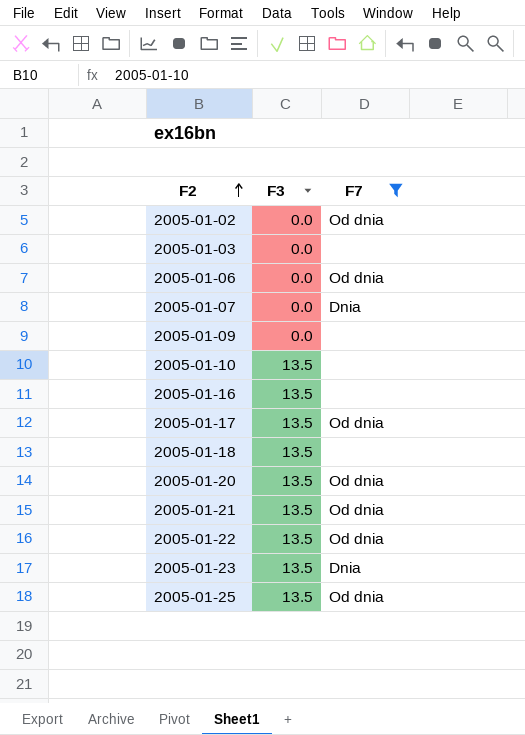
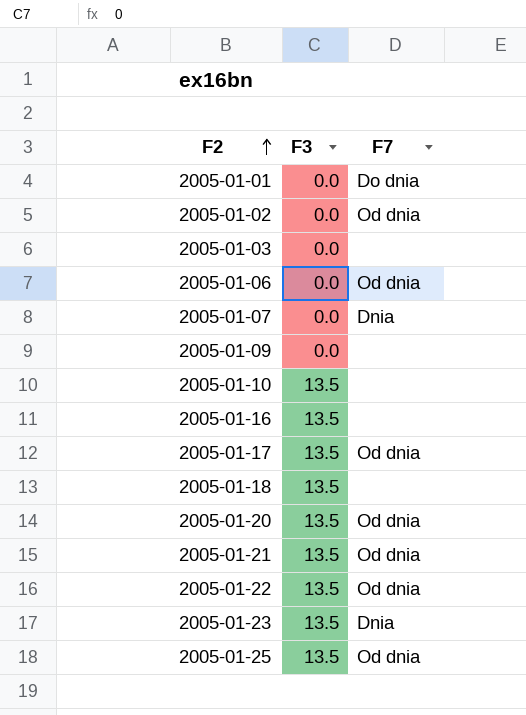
filter: F7 != Do dnia -> none

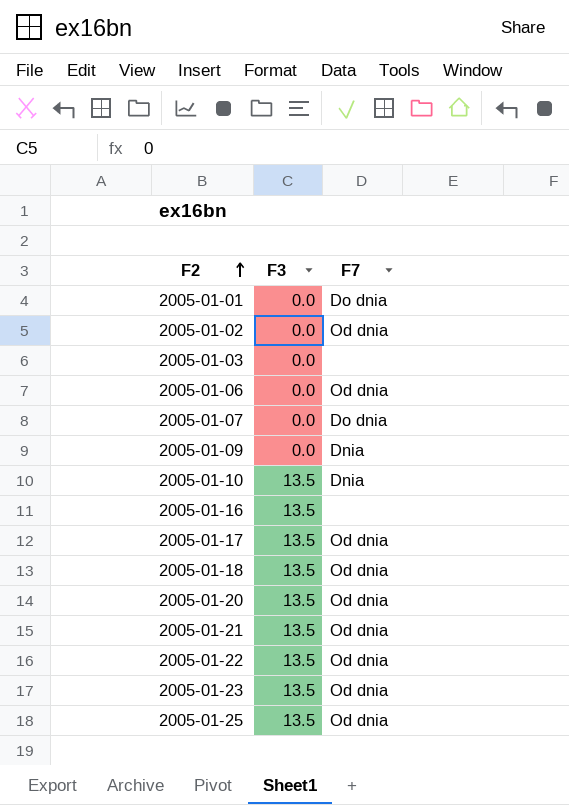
2005-01-07 | F7: Dnia -> Do dnia
2005-01-09 | F7: none -> Dnia
2005-01-10 | F7: none -> Dnia
2005-01-18 | F7: none -> Od dnia
2005-01-23 | F7: Dnia -> Od dnia

